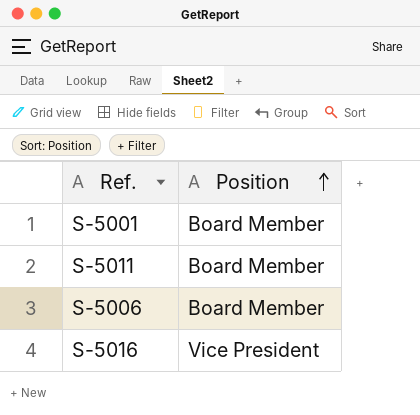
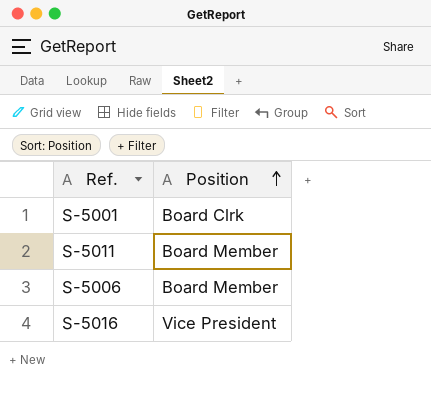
S-5001 | Position: Board Member -> Board Clrk

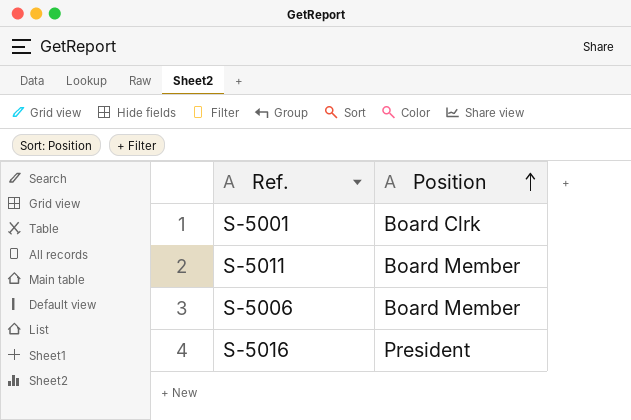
S-5016 | Position: Vice President -> President

